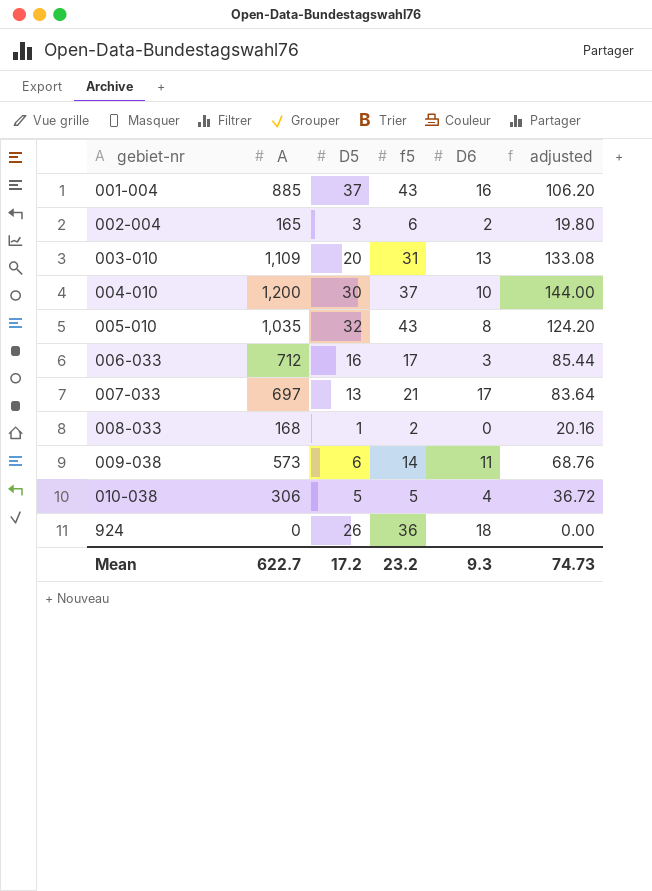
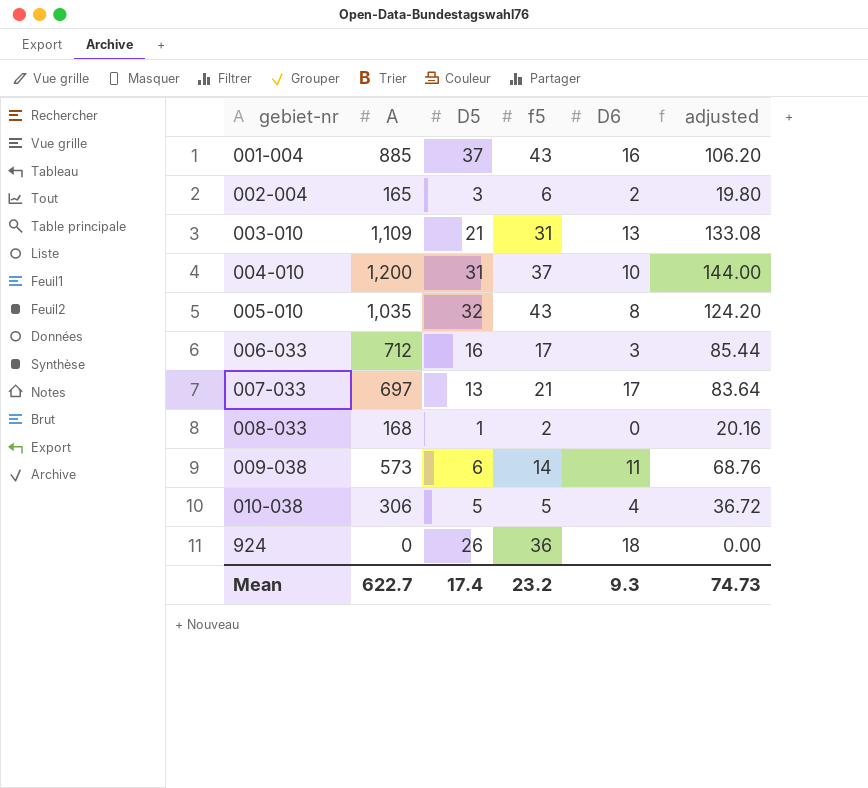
003-010 | D5: 20 -> 21
004-010 | D5: 30 -> 31
Mean | D5: 17.2 -> 17.4

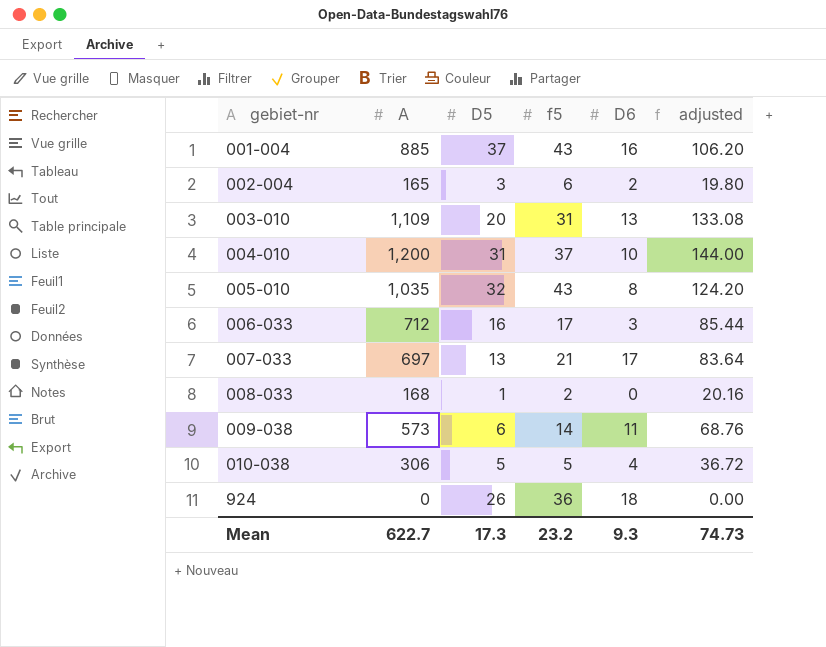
003-010 | D5: 21 -> 20
Mean | D5: 17.4 -> 17.3

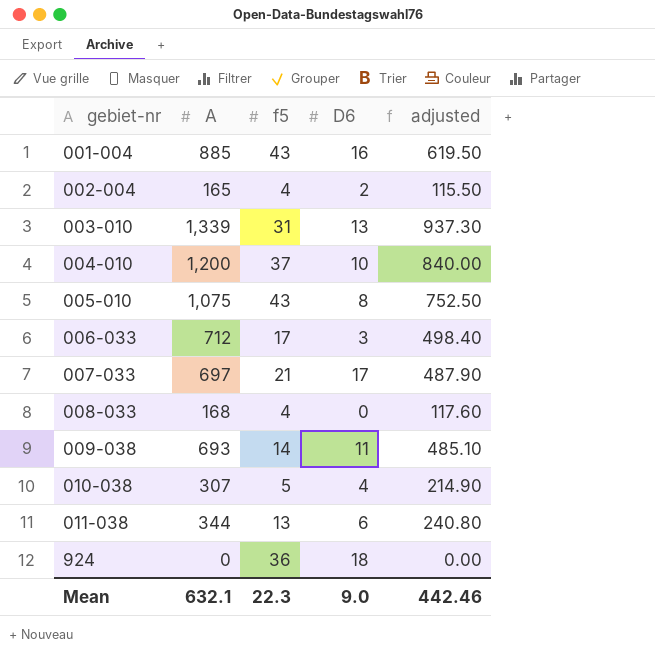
column D5 | position: 3 -> none
column adjusted | formula: [A] * 0.12 -> [A] * 0.7
002-004 | f5: 6 -> 4
003-010 | A: 1,109 -> 1,339
005-010 | A: 1,035 -> 1,075
008-033 | f5: 2 -> 4
009-038 | A: 573 -> 693
010-038 | A: 306 -> 307
row 011-038: none -> 344 | 13 | 6 | 240.80
Mean | A: 622.7 -> 632.1
Mean | f5: 23.2 -> 22.3
Mean | D6: 9.3 -> 9.0
Mean | adjusted: 74.73 -> 442.46

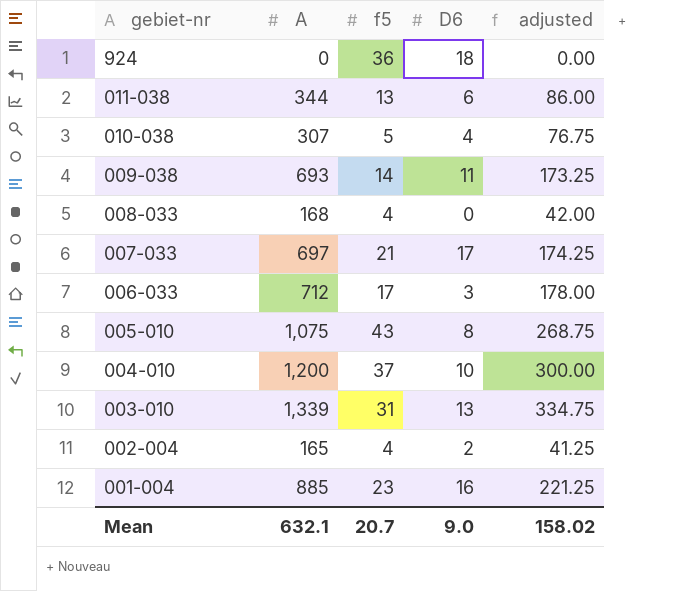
row order: gebiet-nr ascending -> gebiet-nr descending
column adjusted | formula: [A] * 0.7 -> [A] * 0.25
001-004 | f5: 43 -> 23
Mean | f5: 22.3 -> 20.7
Mean | adjusted: 442.46 -> 158.02

